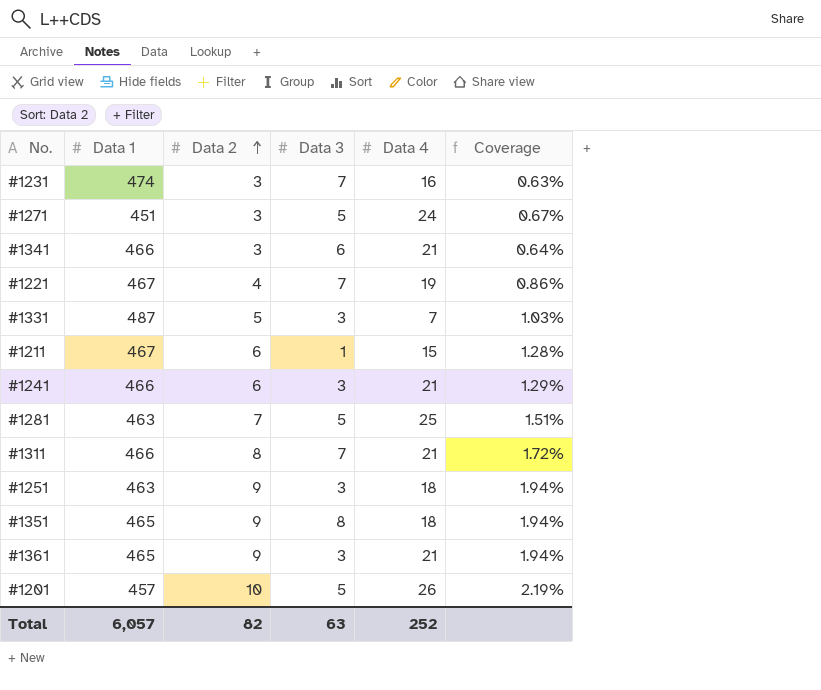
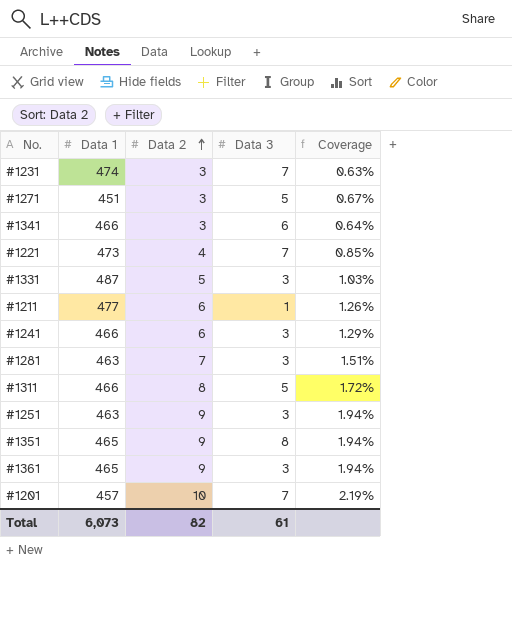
column Data 4 | position: 5 -> none
#1221 | Data 1: 467 -> 473
#1221 | Coverage: 0.86% -> 0.85%
#1211 | Data 1: 467 -> 477
#1211 | Coverage: 1.28% -> 1.26%
#1281 | Data 3: 5 -> 3
#1311 | Data 3: 7 -> 5
#1201 | Data 3: 5 -> 7
Total | Data 1: 6,057 -> 6,073
Total | Data 3: 63 -> 61

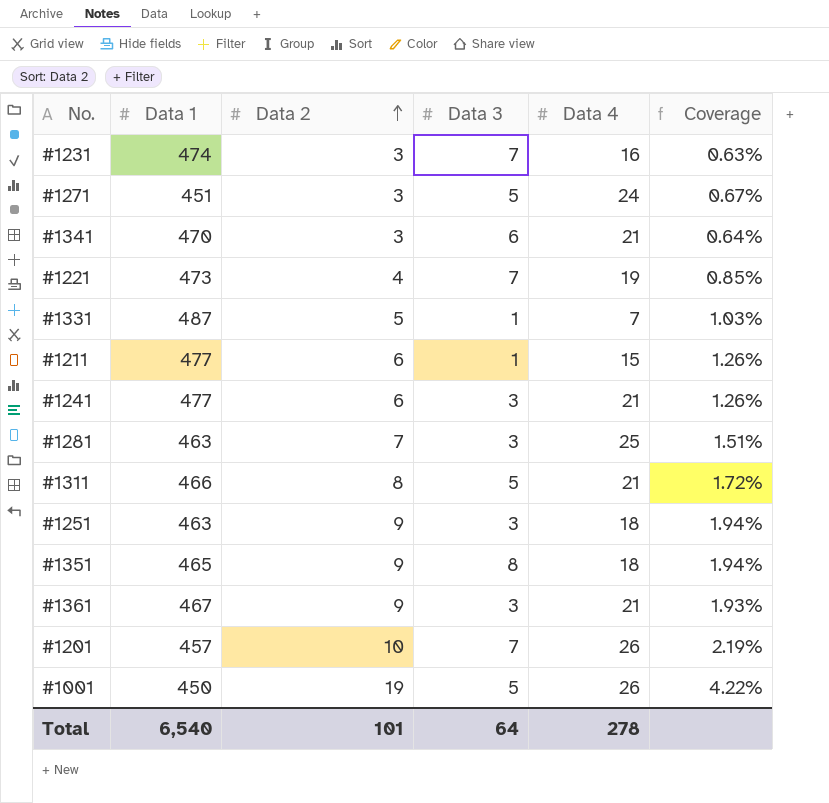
column Data 4 | position: none -> 5
#1341 | Data 1: 466 -> 470
#1331 | Data 3: 3 -> 1
#1241 | Data 1: 466 -> 477
#1241 | Coverage: 1.29% -> 1.26%
#1361 | Data 1: 465 -> 467
#1361 | Coverage: 1.94% -> 1.93%
row #1001: none -> 450 | 19 | 5 | 26 | 4.22%
Total | Data 1: 6,073 -> 6,540
Total | Data 2: 82 -> 101
Total | Data 3: 61 -> 64

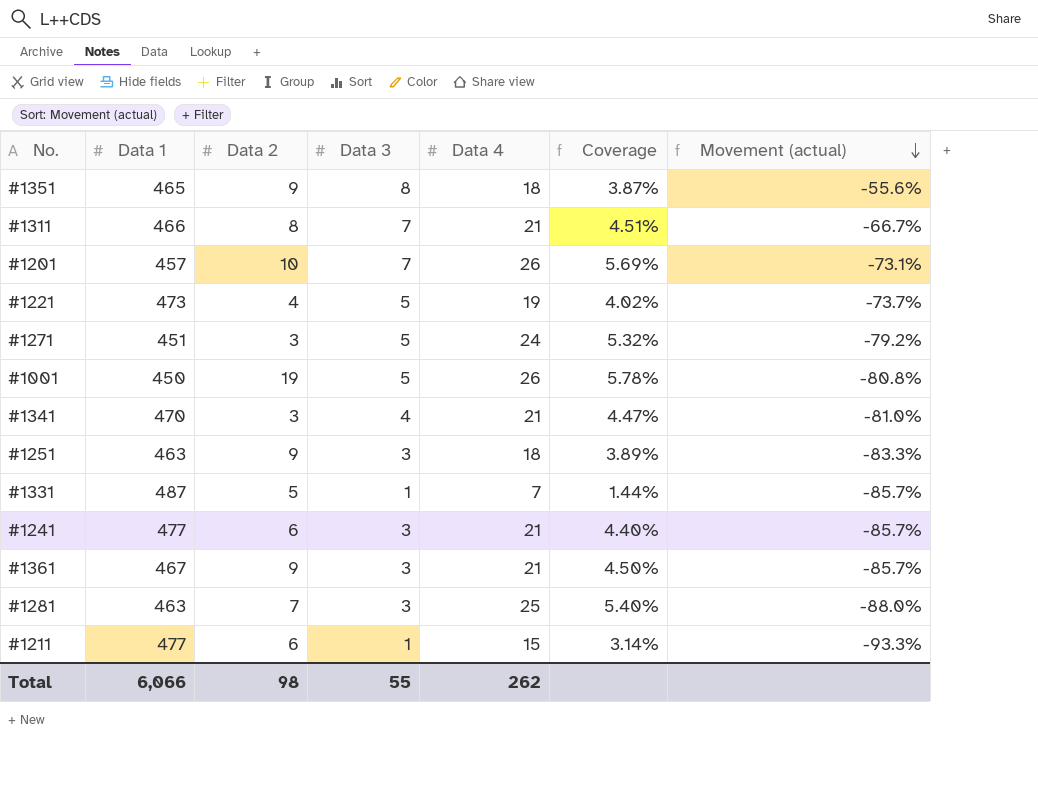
row order: Data 2 ascending -> Movement (actual) descending
column Coverage | formula: [Data 2] / [Data 1] -> [Data 4] / [Data 1]
column Movement (actual) | formula: none -> ([Data 3] - [Data 4]) / [Data 4]
row #1231: 474 | 3 | 7 | 16 | 0.63% -> none
#1311 | Data 3: 5 -> 7
#1221 | Data 3: 7 -> 5
#1341 | Data 3: 6 -> 4
Total | Data 1: 6,540 -> 6,066
Total | Data 2: 101 -> 98
Total | Data 3: 64 -> 55
Total | Data 4: 278 -> 262

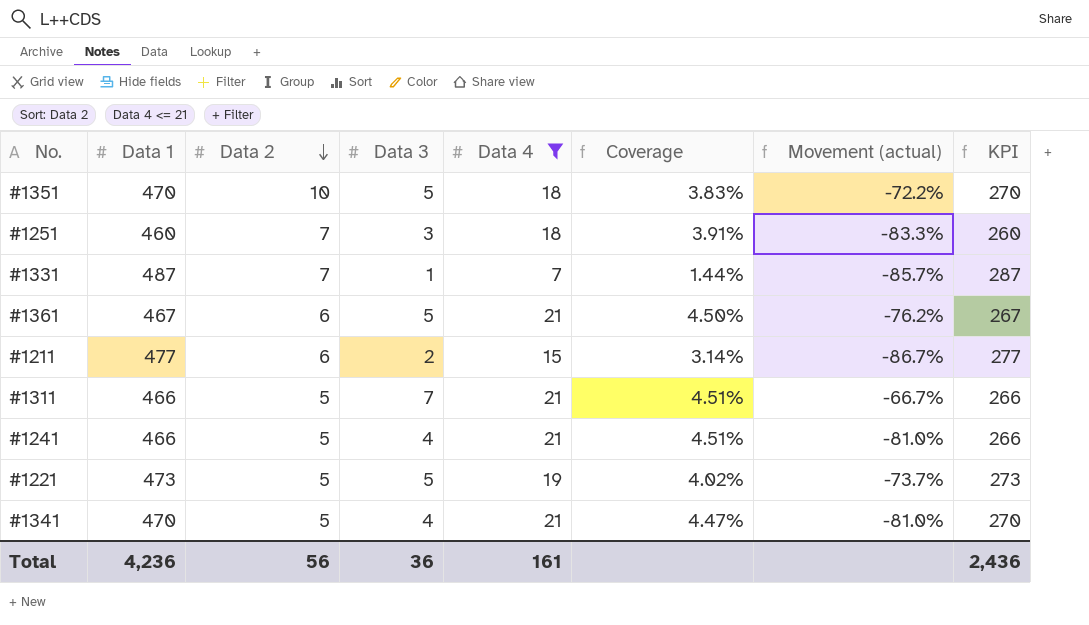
filter: none -> Data 4 <= 21
row order: Movement (actual) descending -> Data 2 descending
column KPI | formula: none -> [Data 1] - 200
#1351 | Data 1: 465 -> 470
#1351 | Data 2: 9 -> 10
#1351 | Data 3: 8 -> 5
#1351 | Coverage: 3.87% -> 3.83%
#1351 | Movement (actual): -55.6% -> -72.2%
#1251 | Data 1: 463 -> 460
#1251 | Data 2: 9 -> 7
#1251 | Coverage: 3.89% -> 3.91%
#1331 | Data 2: 5 -> 7
#1361 | Data 2: 9 -> 6
#1361 | Data 3: 3 -> 5
#1361 | Movement (actual): -85.7% -> -76.2%
#1211 | Data 3: 1 -> 2
#1211 | Movement (actual): -93.3% -> -86.7%
#1311 | Data 2: 8 -> 5
#1241 | Data 1: 477 -> 466
#1241 | Data 2: 6 -> 5
#1241 | Data 3: 3 -> 4
#1241 | Coverage: 4.40% -> 4.51%
#1241 | Movement (actual): -85.7% -> -81.0%
#1221 | Data 2: 4 -> 5
#1341 | Data 2: 3 -> 5
Total | Data 1: 6,066 -> 4,236
Total | Data 2: 98 -> 56
Total | Data 3: 55 -> 36
Total | Data 4: 262 -> 161

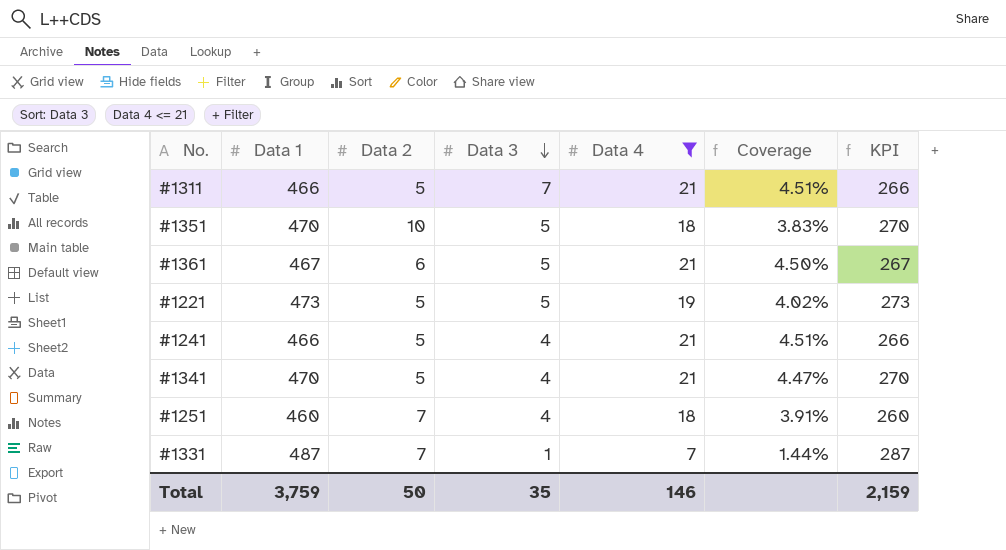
row order: Data 2 descending -> Data 3 descending
column Movement (actual) | formula: ([Data 3] - [Data 4]) / [Data 4] -> none
row #1211: 477 | 6 | 2 | 15 | 3.14% | -86.7% | 277 -> none
#1251 | Data 3: 3 -> 4
Total | Data 1: 4,236 -> 3,759
Total | Data 2: 56 -> 50
Total | Data 3: 36 -> 35
Total | Data 4: 161 -> 146
Total | KPI: 2,436 -> 2,159

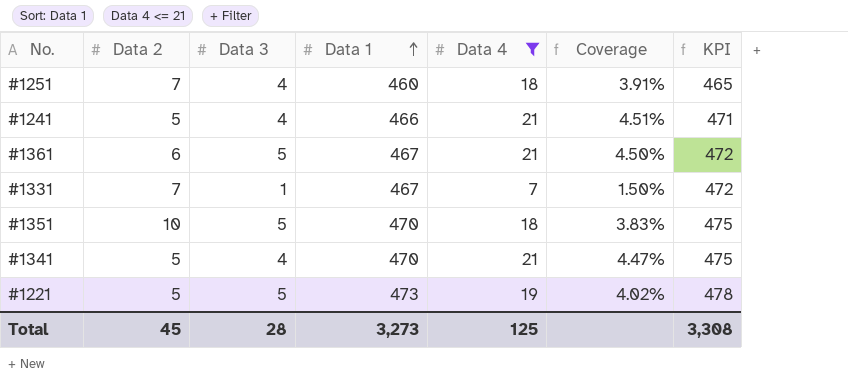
row order: Data 3 descending -> Data 1 ascending
column Data 1 | position: 2 -> 4
column KPI | formula: [Data 1] - 200 -> [Data 1] + 5
row #1311: 466 | 5 | 7 | 21 | 4.51% | 266 -> none
#1331 | Data 1: 487 -> 467
#1331 | Coverage: 1.44% -> 1.50%
Total | Data 2: 50 -> 45
Total | Data 3: 35 -> 28
Total | Data 1: 3,759 -> 3,273
Total | Data 4: 146 -> 125
Total | KPI: 2,159 -> 3,308

